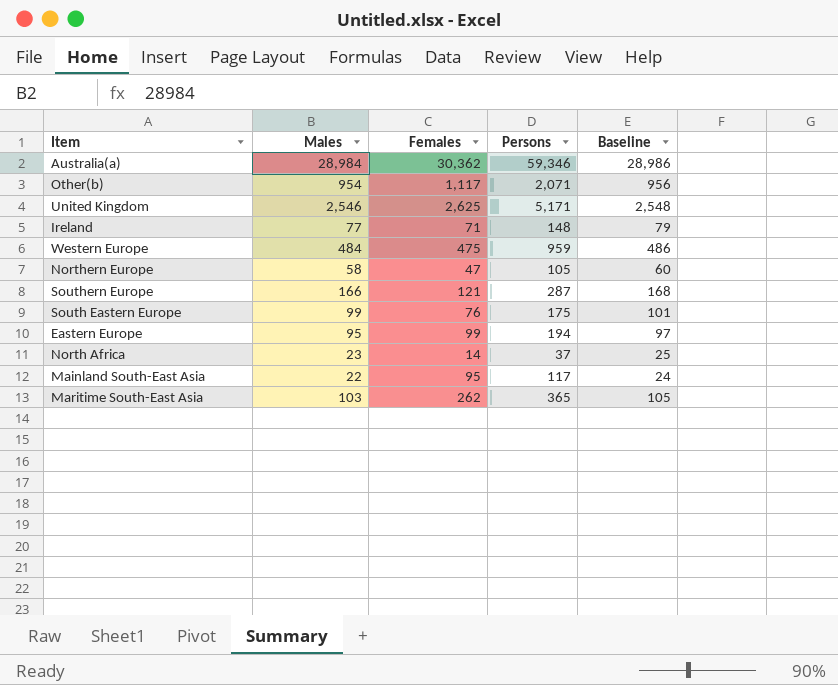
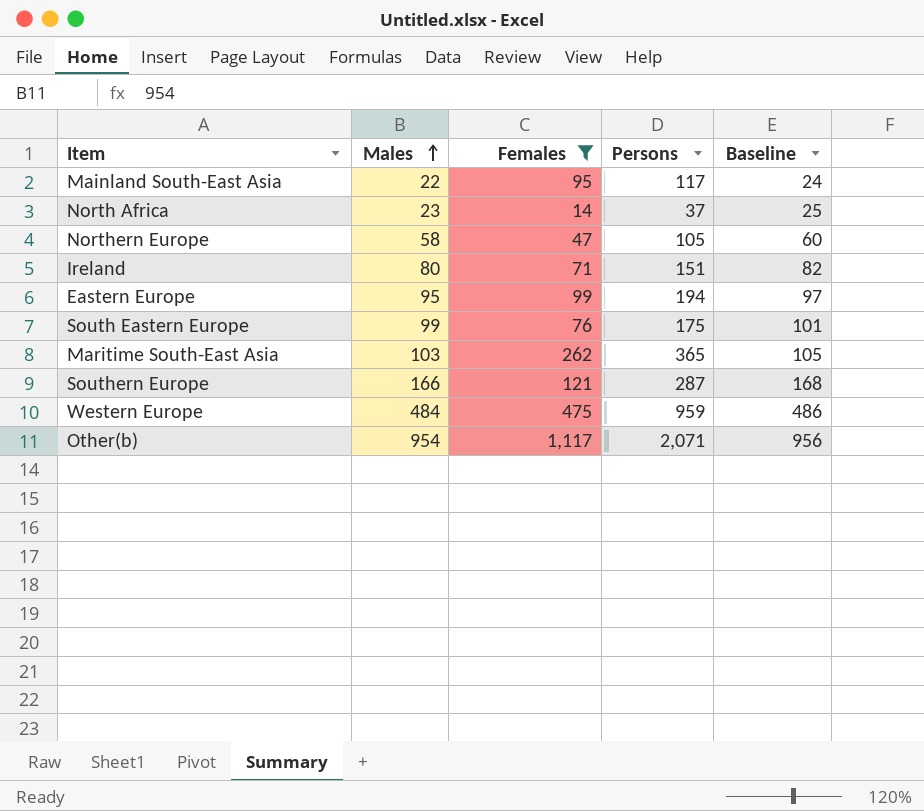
filter: none -> Females <= 1,117
row order: none -> Males ascending
Ireland | Males: 77 -> 80
Ireland | Persons: 148 -> 151
Ireland | Baseline: 79 -> 82

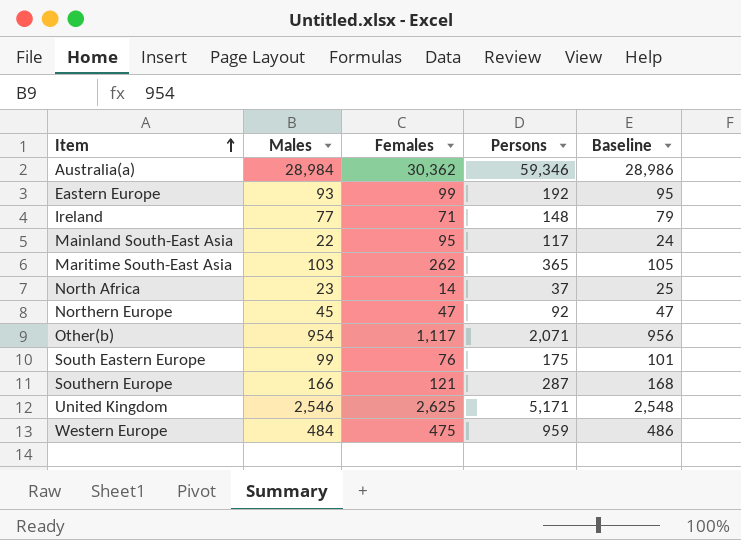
filter: Females <= 1,117 -> none
row order: Males ascending -> Item ascending
Eastern Europe | Males: 95 -> 93
Eastern Europe | Persons: 194 -> 192
Eastern Europe | Baseline: 97 -> 95
Ireland | Males: 80 -> 77
Ireland | Persons: 151 -> 148
Ireland | Baseline: 82 -> 79
Northern Europe | Males: 58 -> 45
Northern Europe | Persons: 105 -> 92
Northern Europe | Baseline: 60 -> 47

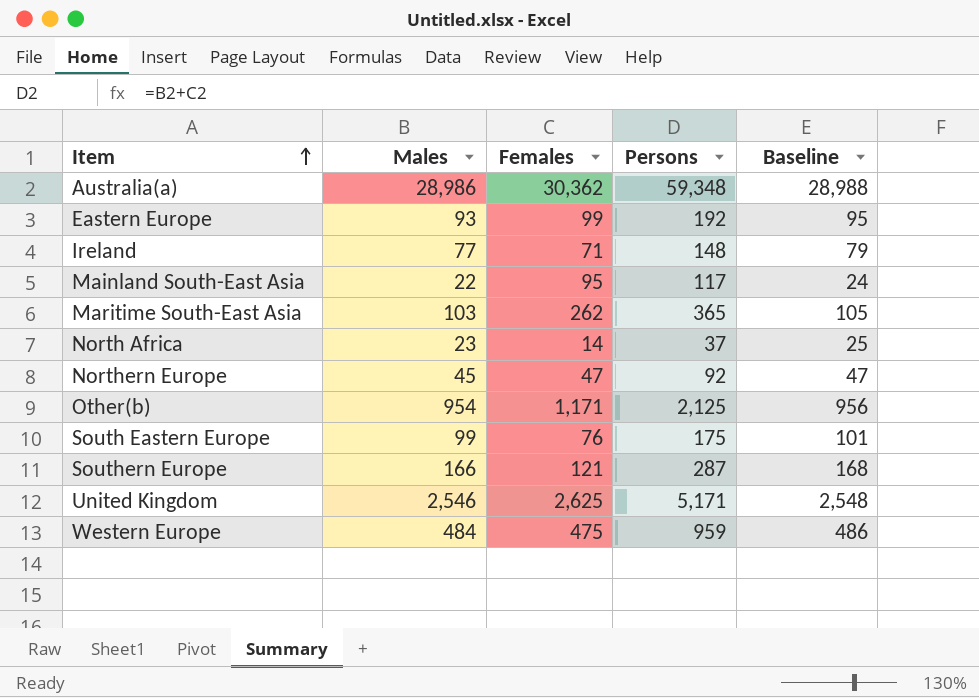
Australia(a) | Males: 28,984 -> 28,986
Australia(a) | Persons: 59,346 -> 59,348
Australia(a) | Baseline: 28,986 -> 28,988
Other(b) | Females: 1,117 -> 1,171
Other(b) | Persons: 2,071 -> 2,125

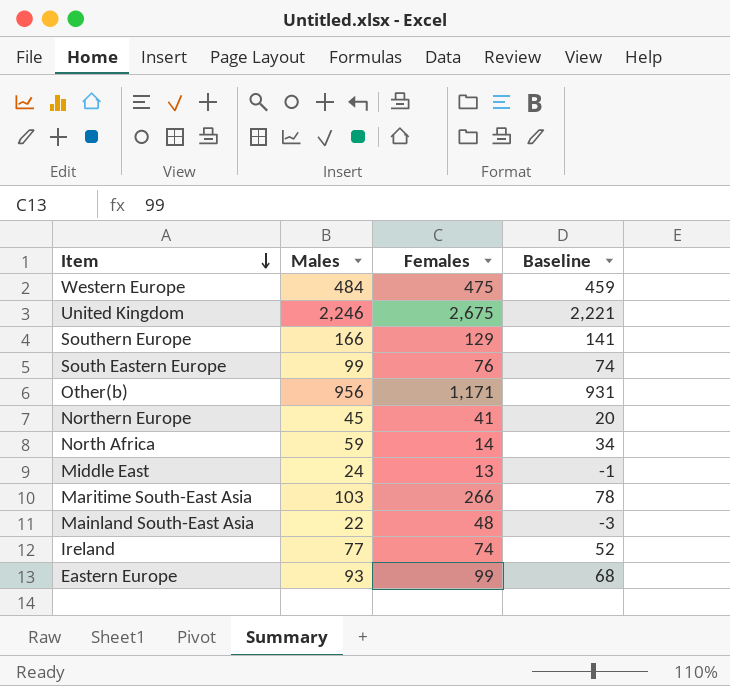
row order: Item ascending -> Item descending
column Persons | formula: [Males] + [Females] -> none
column Baseline | formula: [Males] + 2 -> [Males] - 25
row Australia(a): 28,986 | 30,362 | 59,348 | 28,988 -> none
United Kingdom | Males: 2,546 -> 2,246
United Kingdom | Females: 2,625 -> 2,675
Southern Europe | Females: 121 -> 129
Other(b) | Males: 954 -> 956
Northern Europe | Females: 47 -> 41
North Africa | Males: 23 -> 59
row Middle East: none -> 24 | 13 | -1
Maritime South-East Asia | Females: 262 -> 266
Mainland South-East Asia | Females: 95 -> 48
Ireland | Females: 71 -> 74

